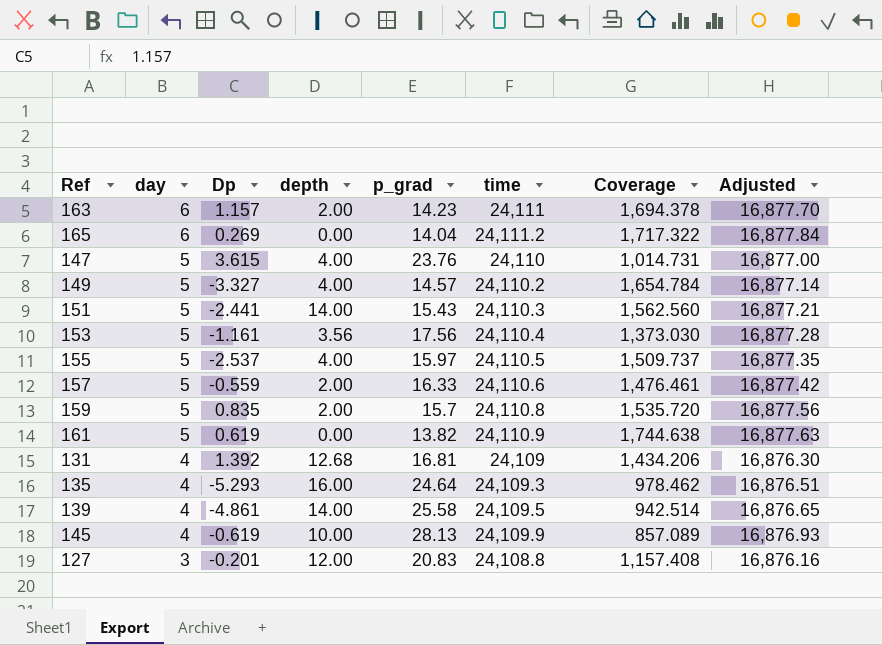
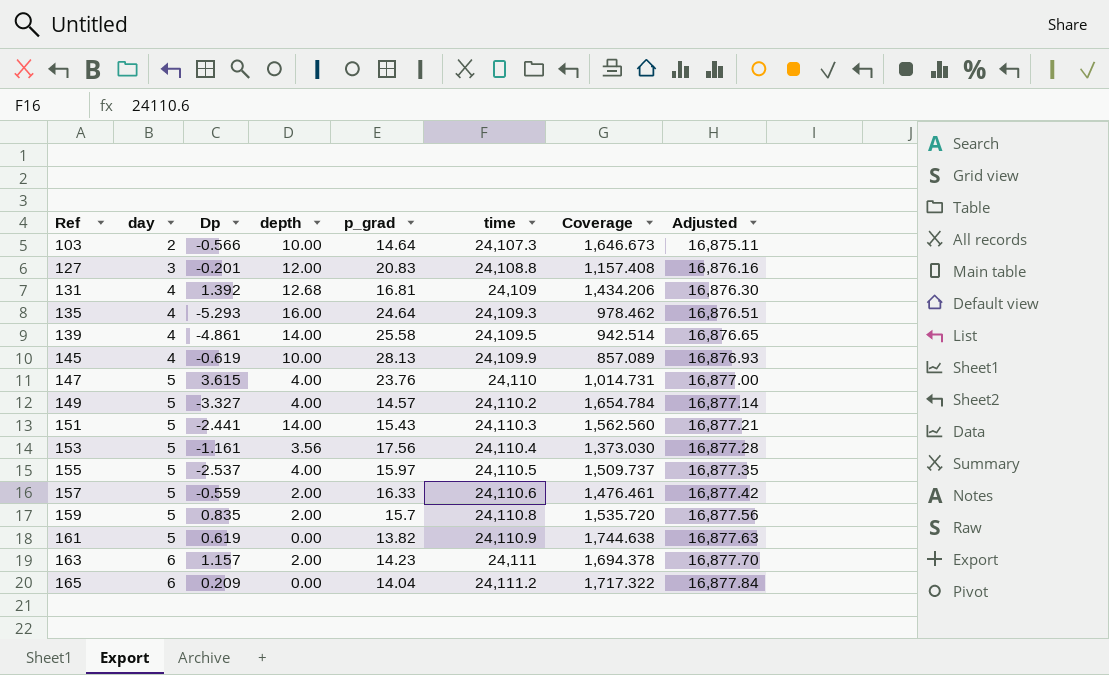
row order: day descending -> Ref ascending
row 103: none -> 2 | -0.566 | 10.00 | 14.64 | 24,107.3 | 1,646.673 | 16,875.11
165 | Dp: 0.269 -> 0.209

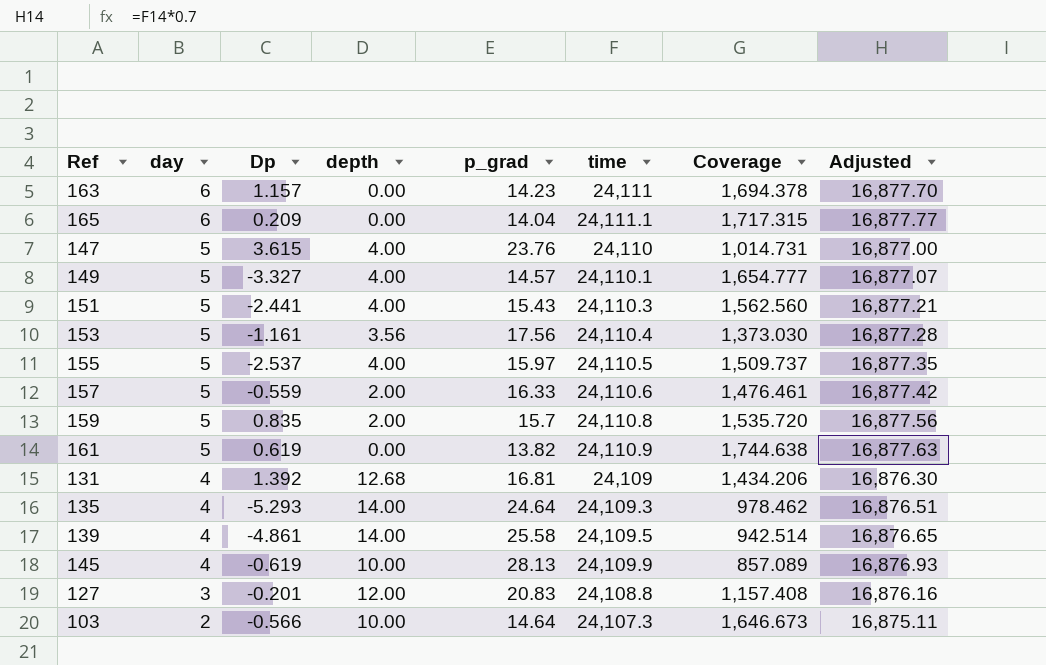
row order: Ref ascending -> day descending
163 | depth: 2.00 -> 0.00
165 | time: 24,111.2 -> 24,111.1
165 | Coverage: 1,717.322 -> 1,717.315
165 | Adjusted: 16,877.84 -> 16,877.77
149 | time: 24,110.2 -> 24,110.1
149 | Coverage: 1,654.784 -> 1,654.777
149 | Adjusted: 16,877.14 -> 16,877.07
151 | depth: 14.00 -> 4.00
135 | depth: 16.00 -> 14.00

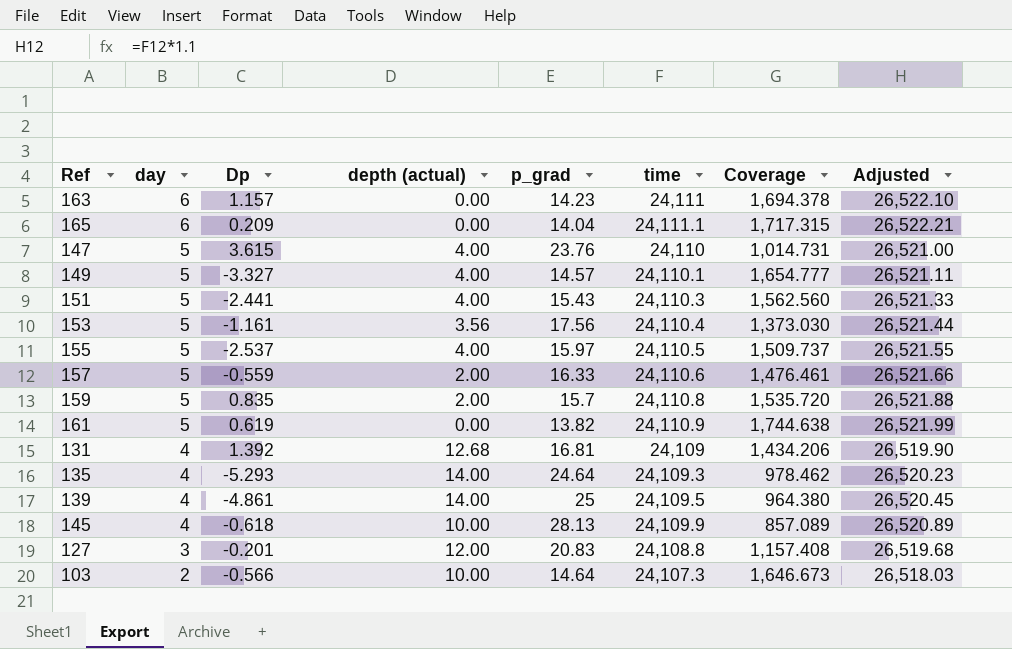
column name: depth -> depth (actual)
column Adjusted | formula: [time] * 0.7 -> [time] * 1.1
139 | p_grad: 25.58 -> 25
139 | Coverage: 942.514 -> 964.380
145 | Dp: -0.619 -> -0.618

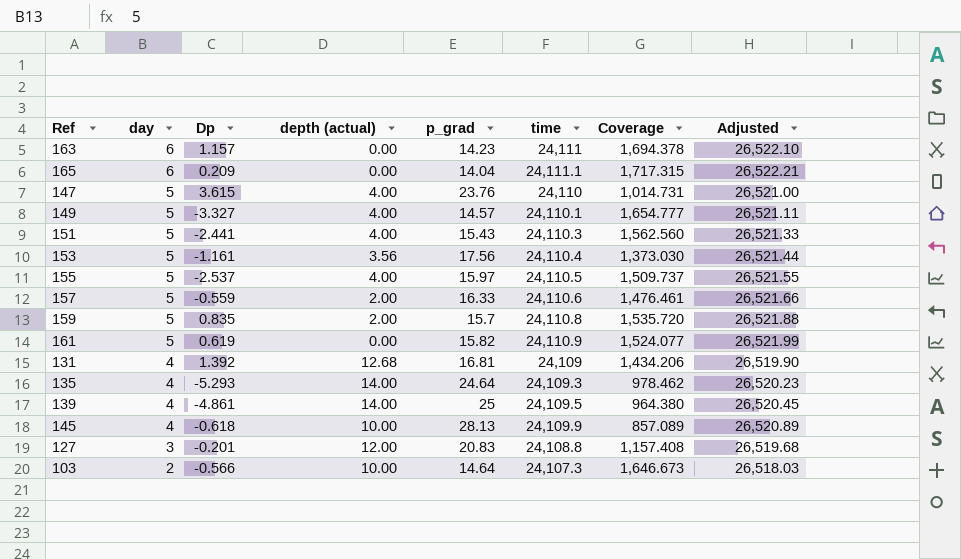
161 | p_grad: 13.82 -> 15.82
161 | Coverage: 1,744.638 -> 1,524.077

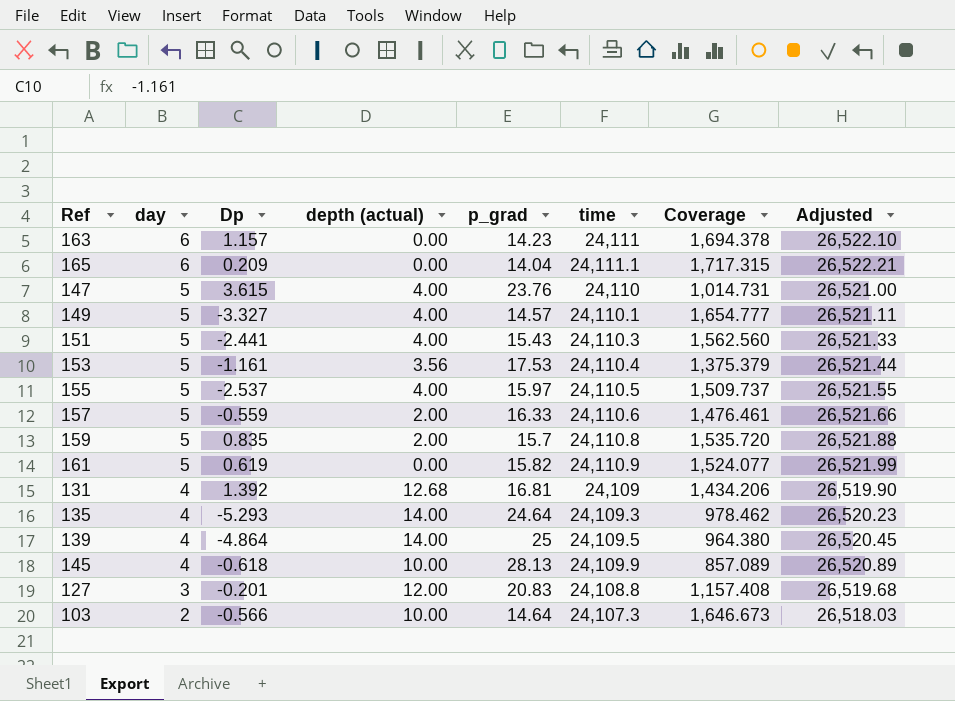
153 | p_grad: 17.56 -> 17.53
153 | Coverage: 1,373.030 -> 1,375.379
139 | Dp: -4.861 -> -4.864

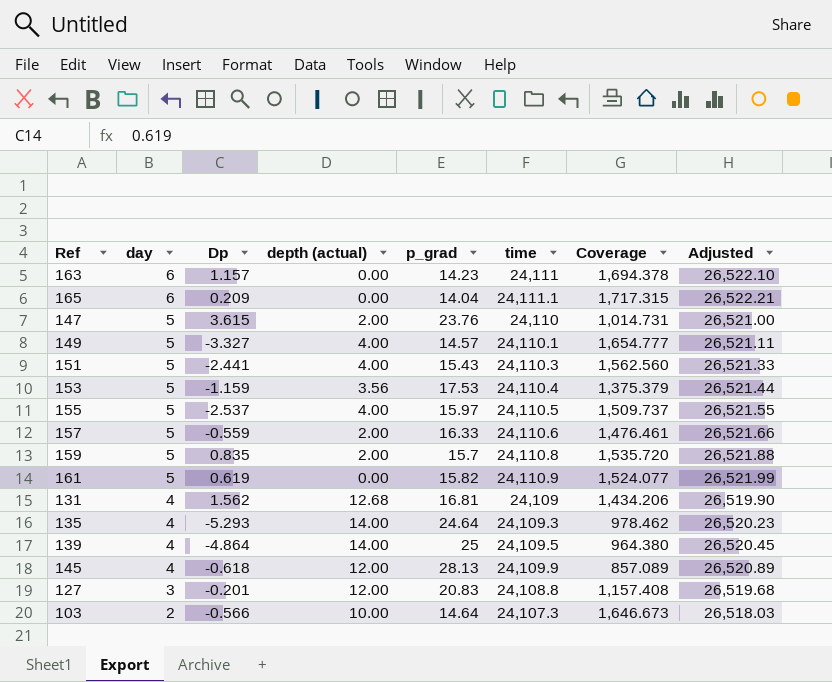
147 | depth (actual): 4.00 -> 2.00
153 | Dp: -1.161 -> -1.159
131 | Dp: 1.392 -> 1.562
145 | depth (actual): 10.00 -> 12.00

